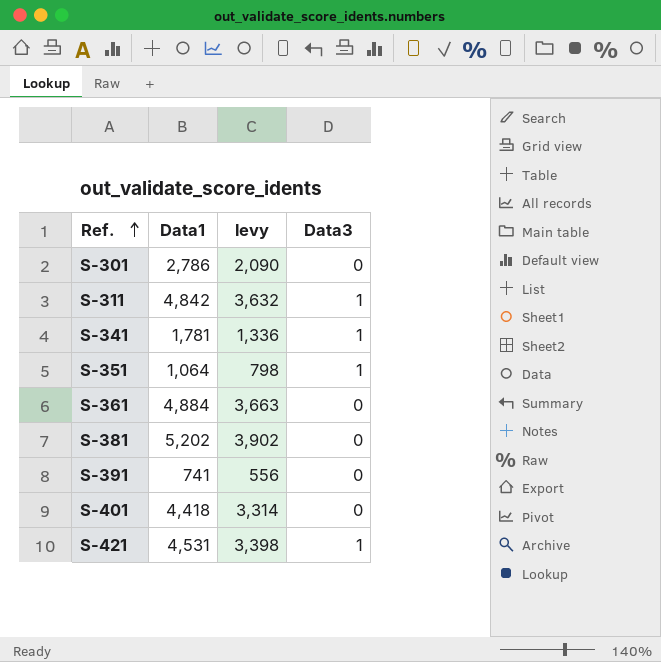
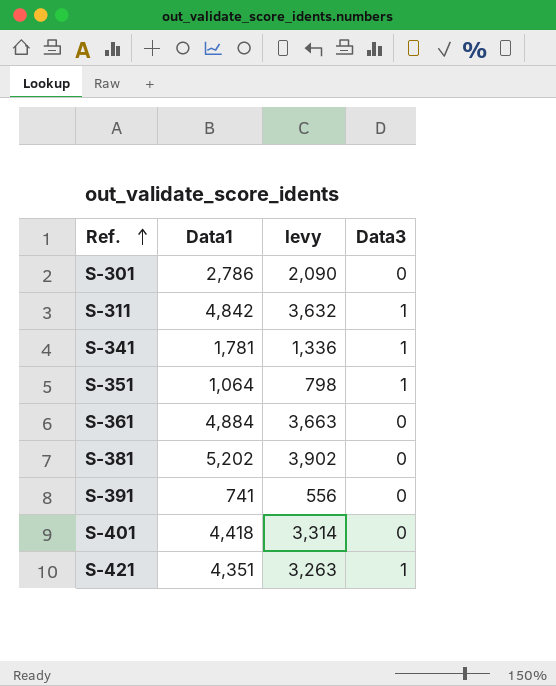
S-421 | Data1: 4,531 -> 4,351
S-421 | levy: 3,398 -> 3,263

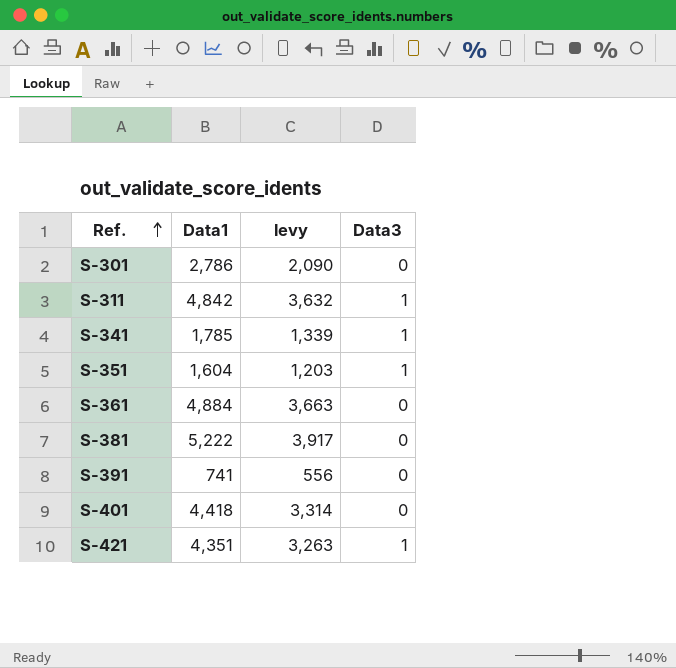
S-341 | Data1: 1,781 -> 1,785
S-341 | levy: 1,336 -> 1,339
S-351 | Data1: 1,064 -> 1,604
S-351 | levy: 798 -> 1,203
S-381 | Data1: 5,202 -> 5,222
S-381 | levy: 3,902 -> 3,917

